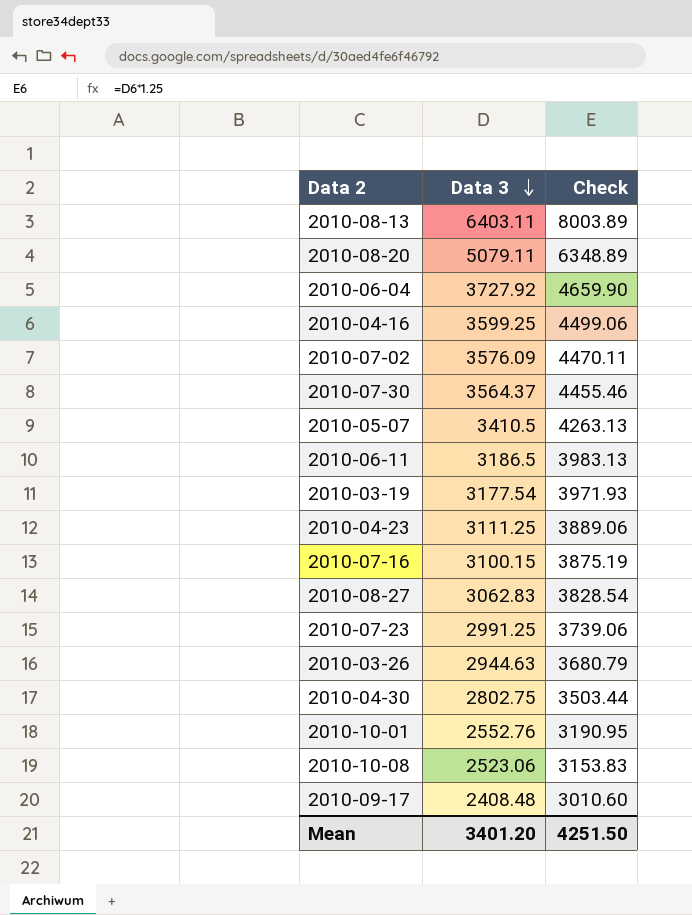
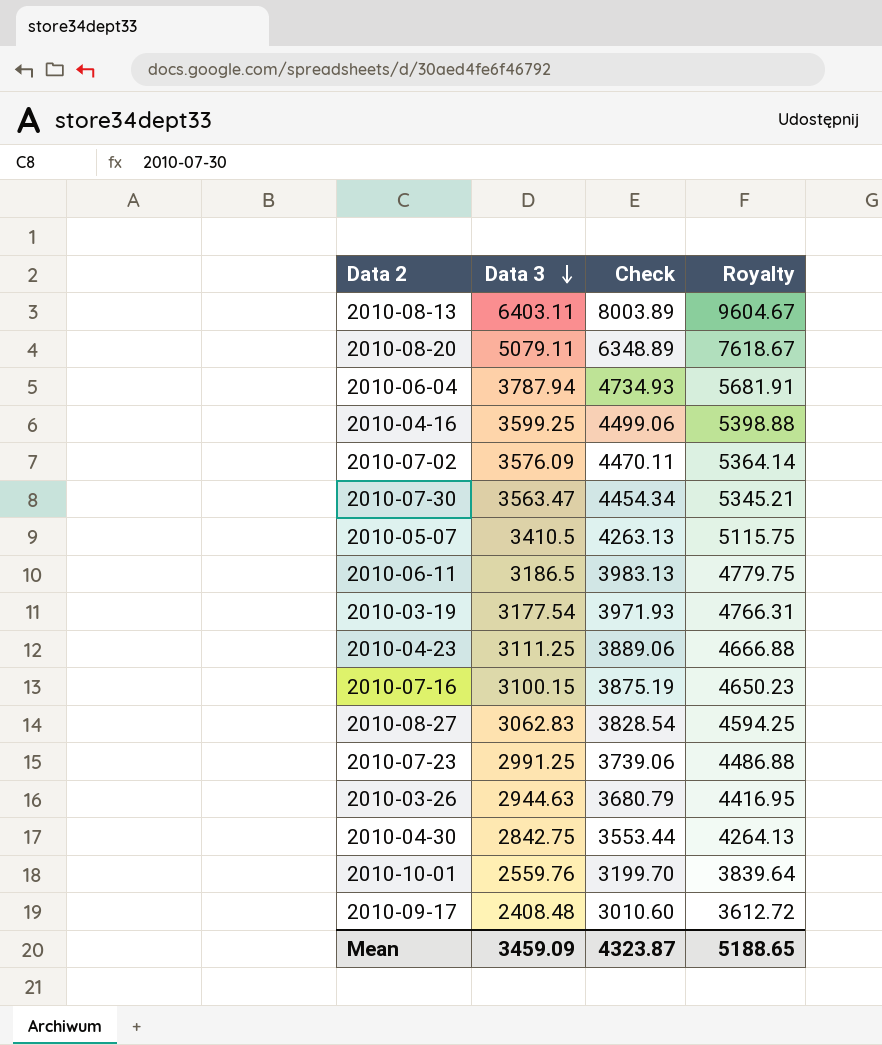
column Royalty | formula: none -> [Data 3] * 1.5
row 2010-10-08: 2523.06 | 3153.83 -> none
2010-06-04 | Data 3: 3727.92 -> 3787.94
2010-06-04 | Check: 4659.90 -> 4734.93
2010-07-30 | Data 3: 3564.37 -> 3563.47
2010-07-30 | Check: 4455.46 -> 4454.34
2010-04-30 | Data 3: 2802.75 -> 2842.75
2010-04-30 | Check: 3503.44 -> 3553.44
2010-10-01 | Data 3: 2552.76 -> 2559.76
2010-10-01 | Check: 3190.95 -> 3199.70
Mean | Data 3: 3401.20 -> 3459.09
Mean | Check: 4251.50 -> 4323.87

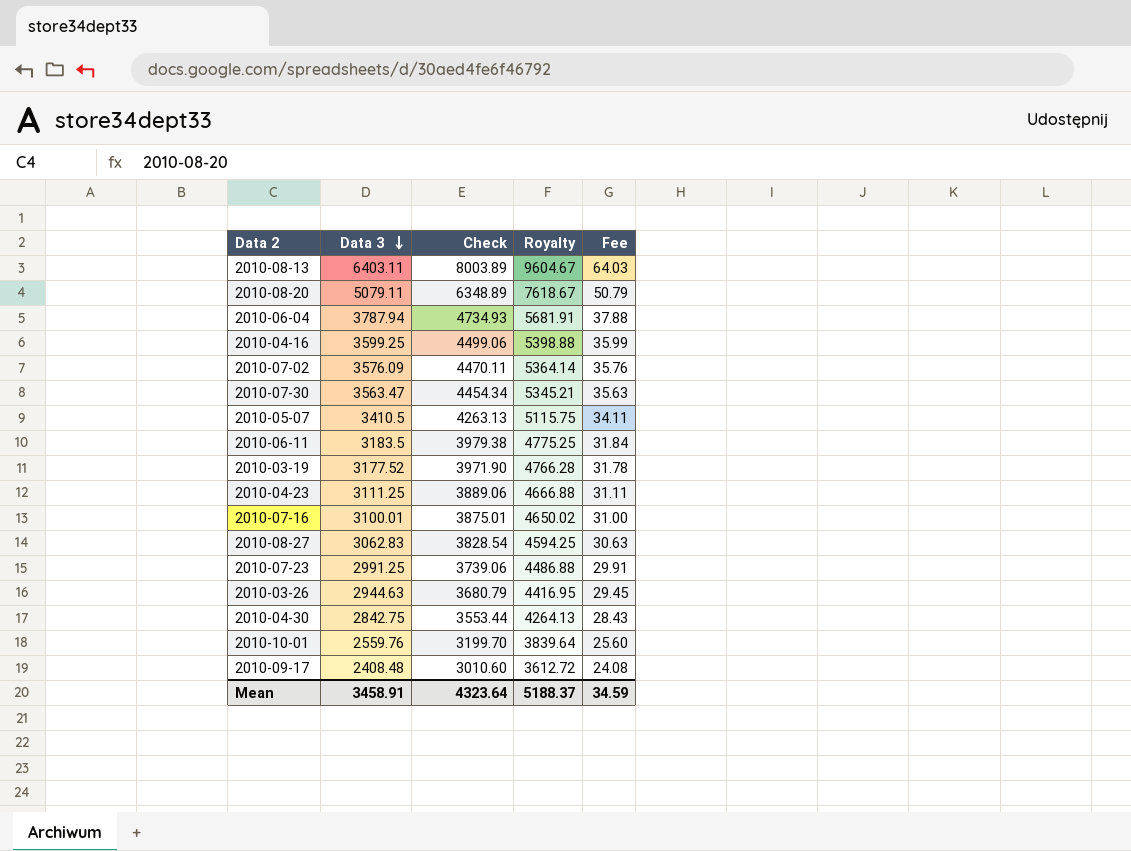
column Fee | formula: none -> [Data 3] * 0.01
2010-06-11 | Data 3: 3186.5 -> 3183.5
2010-06-11 | Check: 3983.13 -> 3979.38
2010-06-11 | Royalty: 4779.75 -> 4775.25
2010-03-19 | Data 3: 3177.54 -> 3177.52
2010-03-19 | Check: 3971.93 -> 3971.90
2010-03-19 | Royalty: 4766.31 -> 4766.28
2010-07-16 | Data 3: 3100.15 -> 3100.01
2010-07-16 | Check: 3875.19 -> 3875.01
2010-07-16 | Royalty: 4650.23 -> 4650.02
Mean | Data 3: 3459.09 -> 3458.91
Mean | Check: 4323.87 -> 4323.64
Mean | Royalty: 5188.65 -> 5188.37

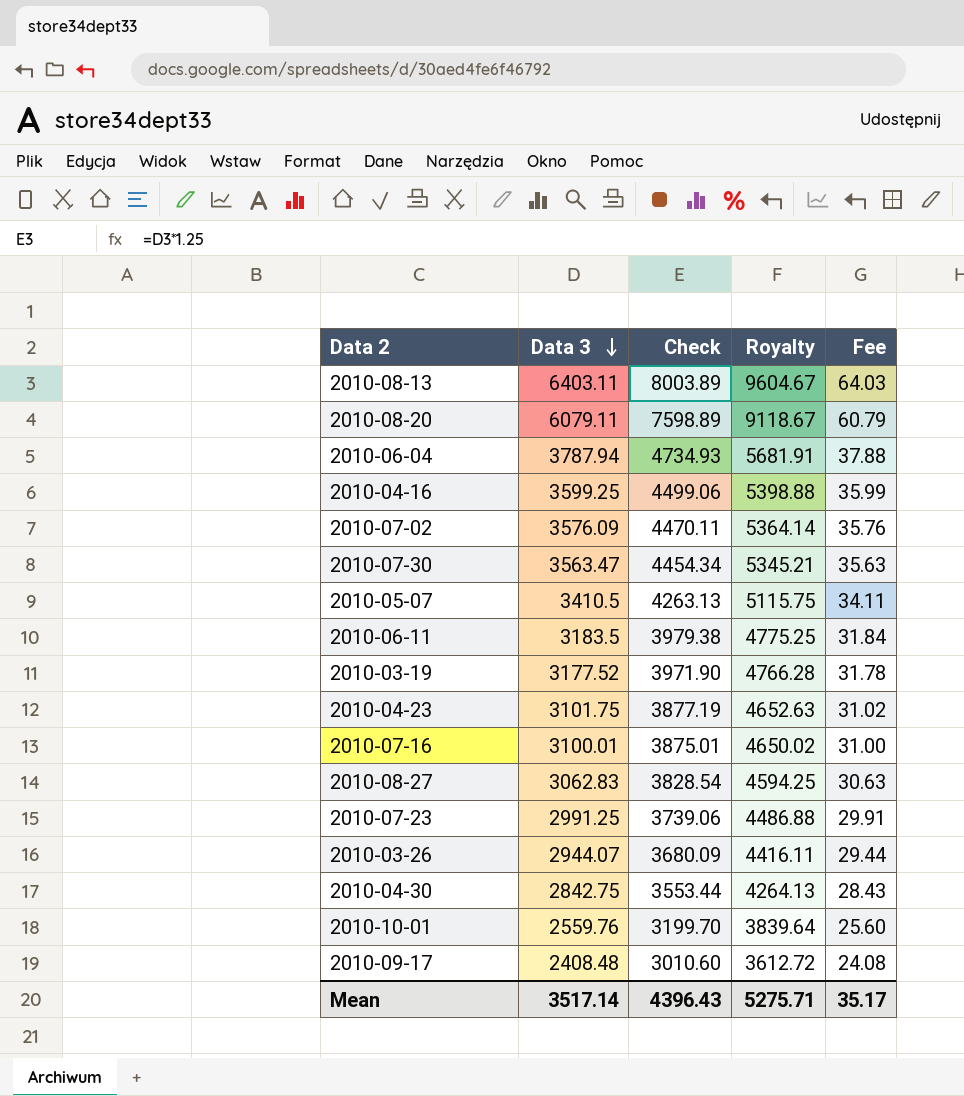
2010-08-20 | Data 3: 5079.11 -> 6079.11
2010-08-20 | Check: 6348.89 -> 7598.89
2010-08-20 | Royalty: 7618.67 -> 9118.67
2010-08-20 | Fee: 50.79 -> 60.79
2010-04-23 | Data 3: 3111.25 -> 3101.75
2010-04-23 | Check: 3889.06 -> 3877.19
2010-04-23 | Royalty: 4666.88 -> 4652.63
2010-04-23 | Fee: 31.11 -> 31.02
2010-03-26 | Data 3: 2944.63 -> 2944.07
2010-03-26 | Check: 3680.79 -> 3680.09
2010-03-26 | Royalty: 4416.95 -> 4416.11
2010-03-26 | Fee: 29.45 -> 29.44
Mean | Data 3: 3458.91 -> 3517.14
Mean | Check: 4323.64 -> 4396.43
Mean | Royalty: 5188.37 -> 5275.71
Mean | Fee: 34.59 -> 35.17

